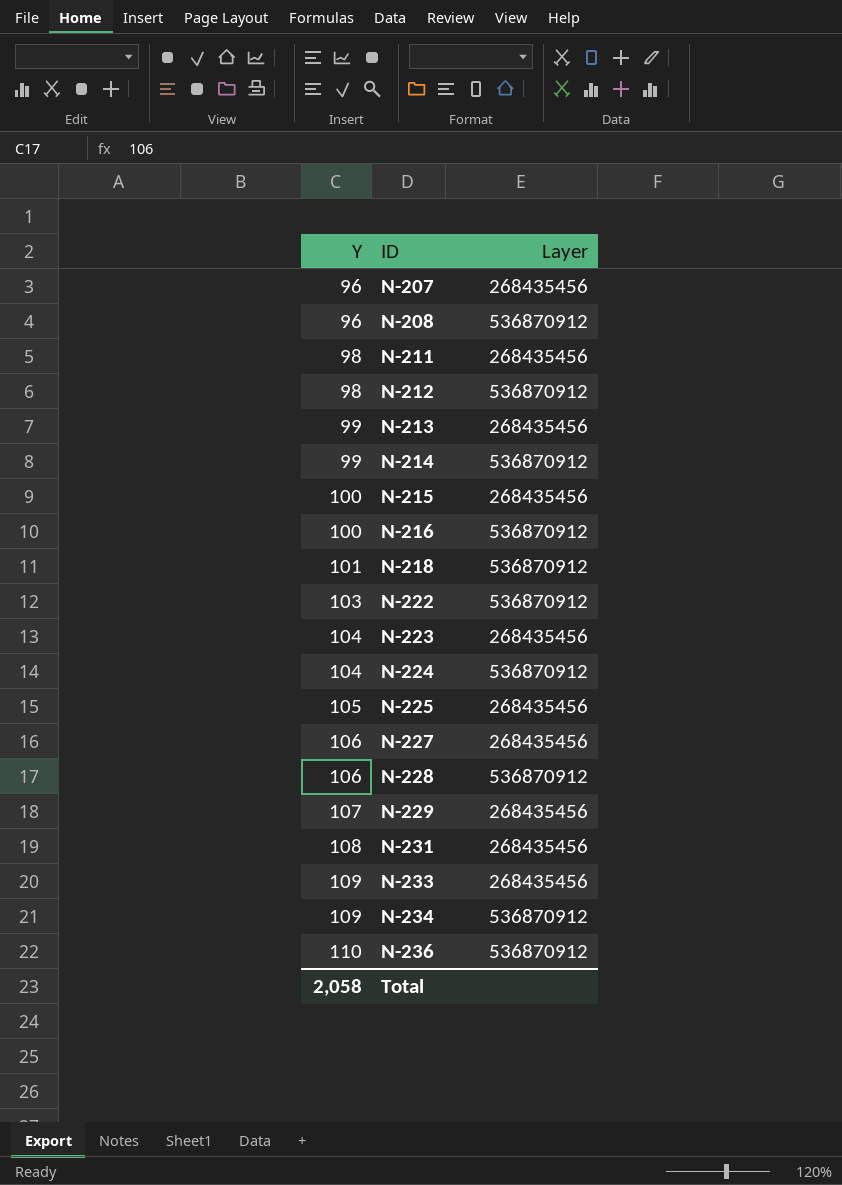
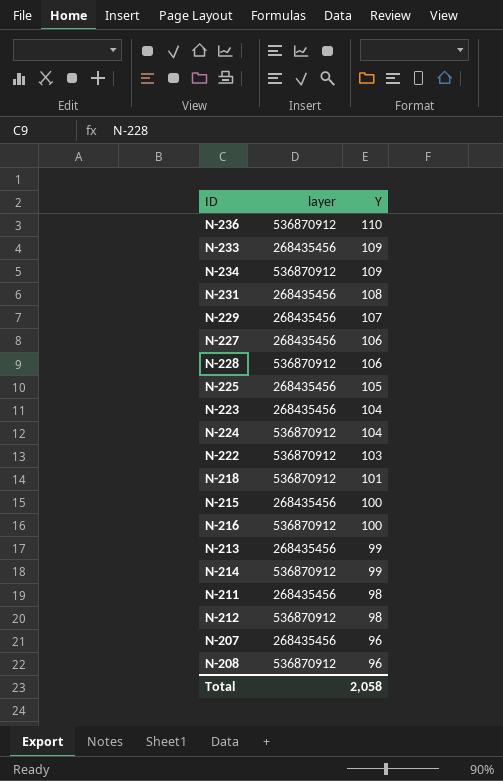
row order: Y ascending -> Y descending
column name: Layer -> layer
column Y | position: 1 -> 3

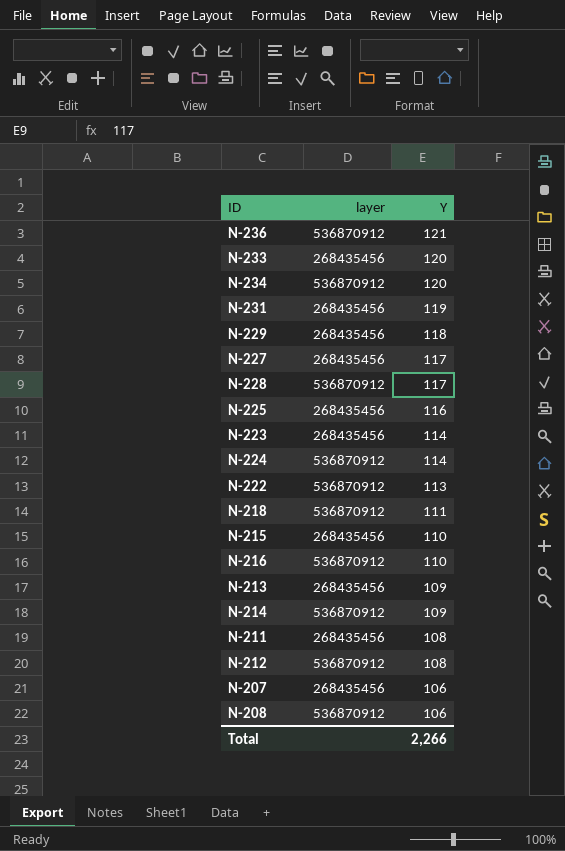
N-236 | Y: 110 -> 121
N-233 | Y: 109 -> 120
N-234 | Y: 109 -> 120
N-231 | Y: 108 -> 119
N-229 | Y: 107 -> 118
N-227 | Y: 106 -> 117
N-228 | Y: 106 -> 117
N-225 | Y: 105 -> 116
N-223 | Y: 104 -> 114
N-224 | Y: 104 -> 114
N-222 | Y: 103 -> 113
N-218 | Y: 101 -> 111
N-215 | Y: 100 -> 110
N-216 | Y: 100 -> 110
N-213 | Y: 99 -> 109
N-214 | Y: 99 -> 109
N-211 | Y: 98 -> 108
N-212 | Y: 98 -> 108
N-207 | Y: 96 -> 106
N-208 | Y: 96 -> 106
Total | Y: 2,058 -> 2,266

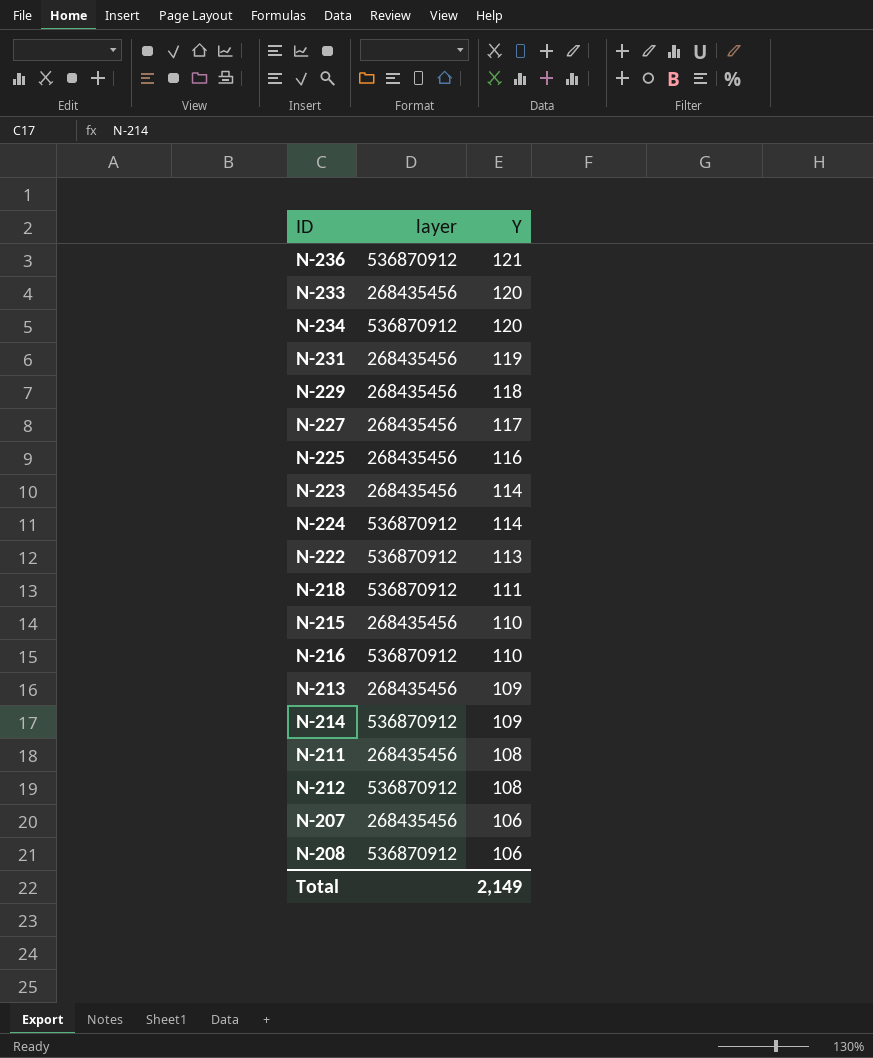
row N-228: 536870912 | 117 -> none
Total | Y: 2,266 -> 2,149

